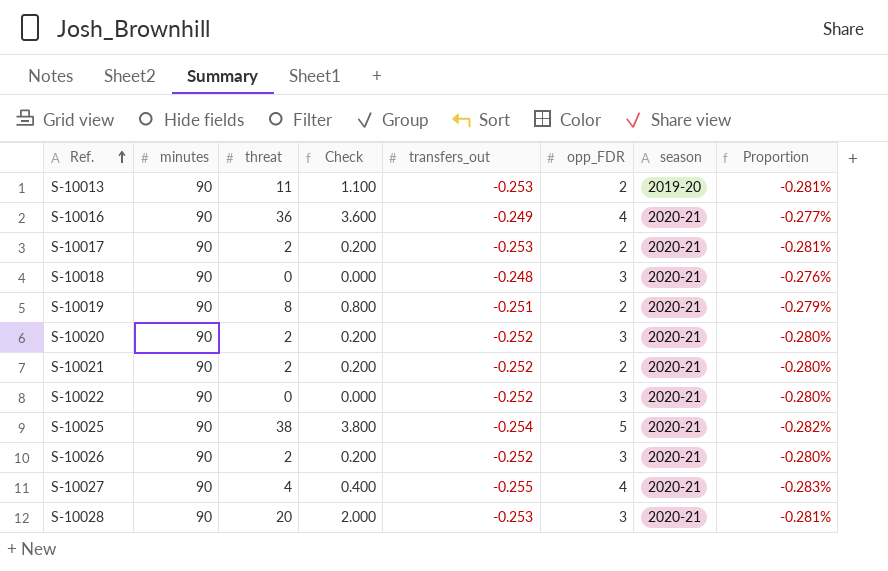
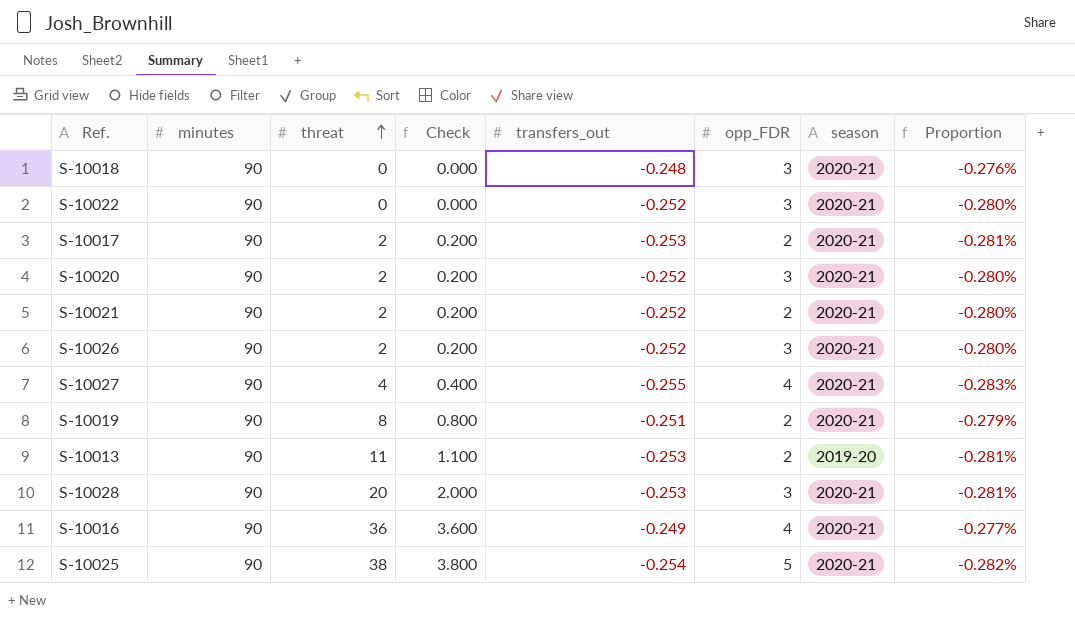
row order: Ref. ascending -> threat ascending

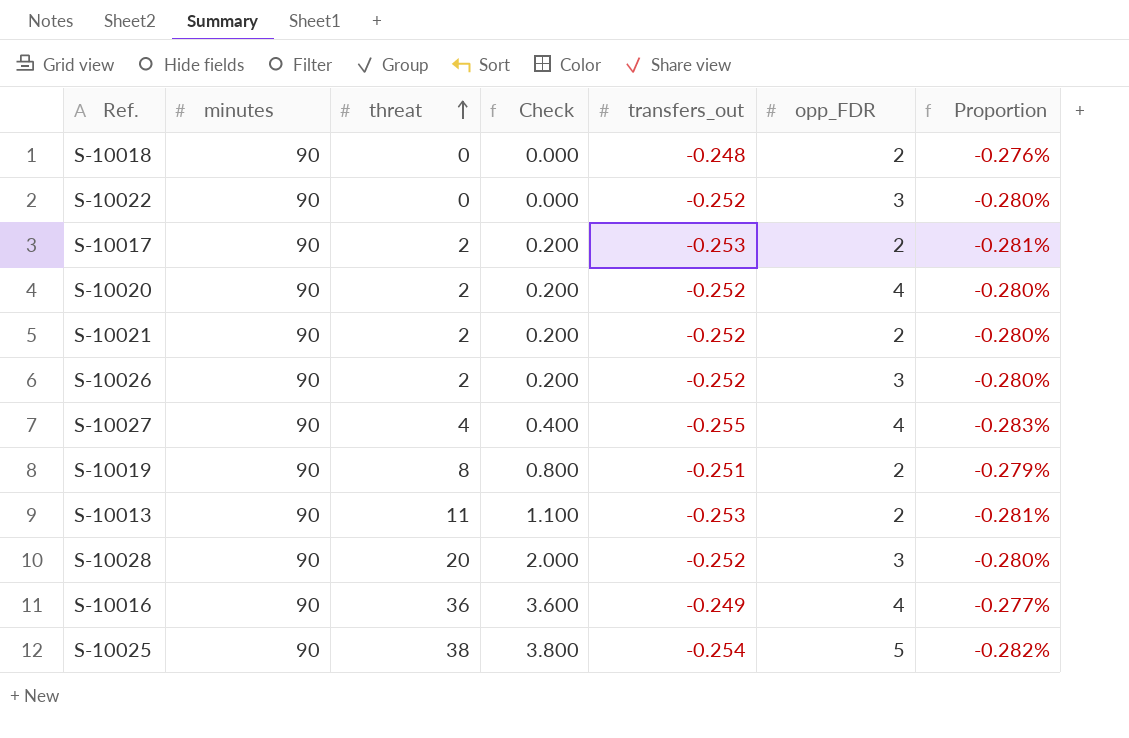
column season | position: 7 -> none
S-10018 | opp_FDR: 3 -> 2
S-10020 | opp_FDR: 3 -> 4
S-10028 | transfers_out: -0.253 -> -0.252
S-10028 | Proportion: -0.281% -> -0.280%

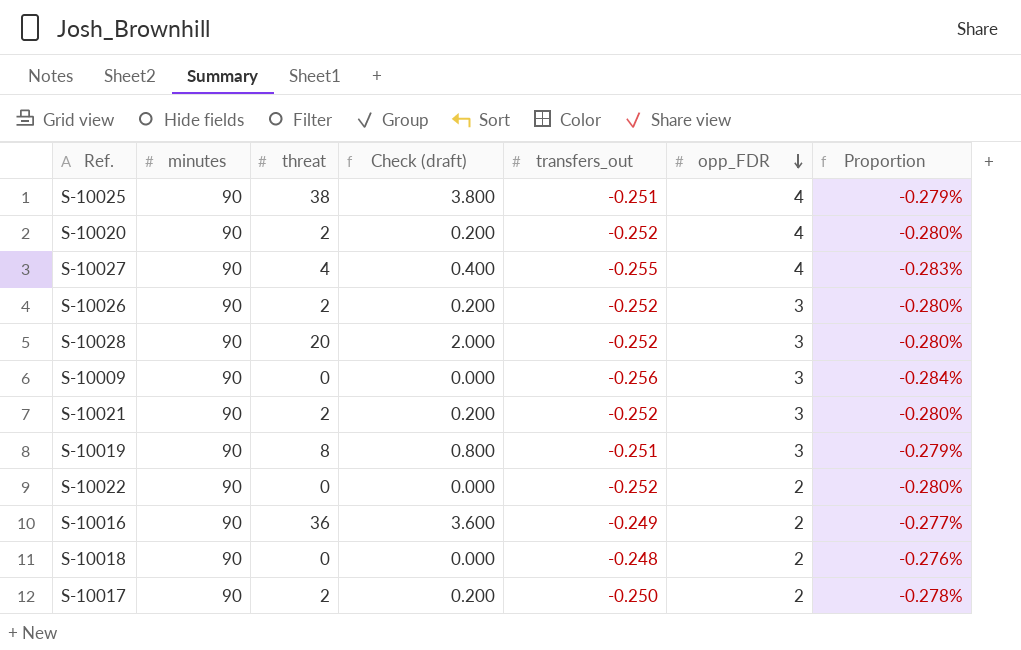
row order: threat ascending -> opp_FDR descending
column name: Check -> Check (draft)
row S-10013: 90 | 11 | 1.100 | -0.253 | 2 | -0.281% -> none
S-10025 | transfers_out: -0.254 -> -0.251
S-10025 | opp_FDR: 5 -> 4
S-10025 | Proportion: -0.282% -> -0.279%
row S-10009: none -> 90 | 0 | 0.000 | -0.256 | 3 | -0.284%
S-10021 | opp_FDR: 2 -> 3
S-10019 | opp_FDR: 2 -> 3
S-10022 | opp_FDR: 3 -> 2
S-10016 | opp_FDR: 4 -> 2
S-10017 | transfers_out: -0.253 -> -0.250
S-10017 | Proportion: -0.281% -> -0.278%

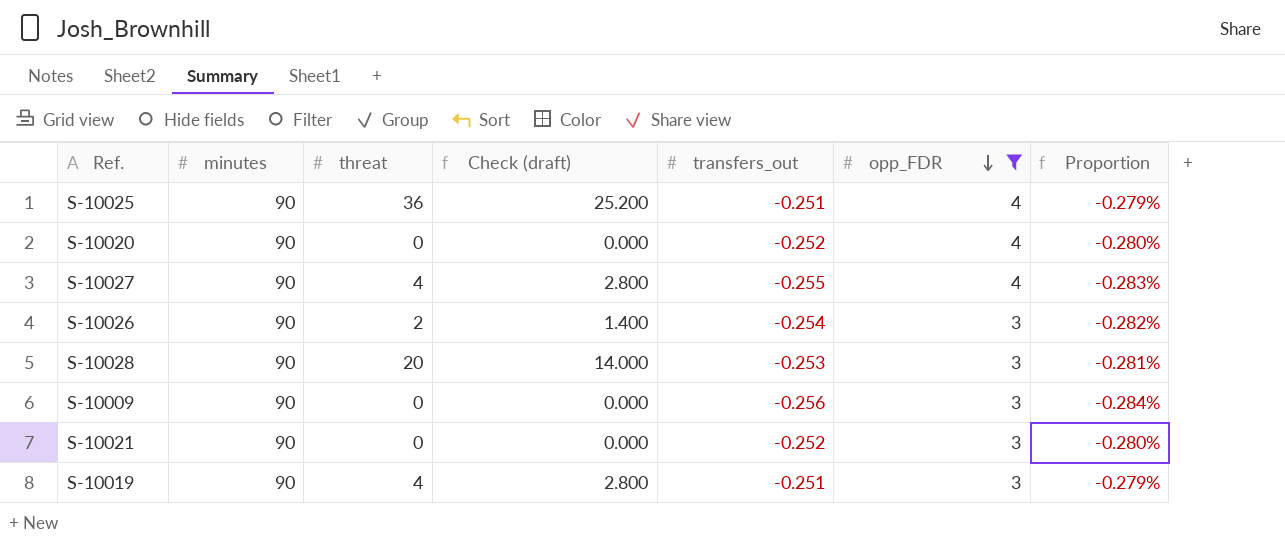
filter: none -> opp_FDR != 2
column Check (draft) | formula: [threat] * 0.1 -> [threat] * 0.7
S-10025 | threat: 38 -> 36
S-10020 | threat: 2 -> 0
S-10026 | transfers_out: -0.252 -> -0.254
S-10026 | Proportion: -0.280% -> -0.282%
S-10028 | transfers_out: -0.252 -> -0.253
S-10028 | Proportion: -0.280% -> -0.281%
S-10021 | threat: 2 -> 0
S-10019 | threat: 8 -> 4

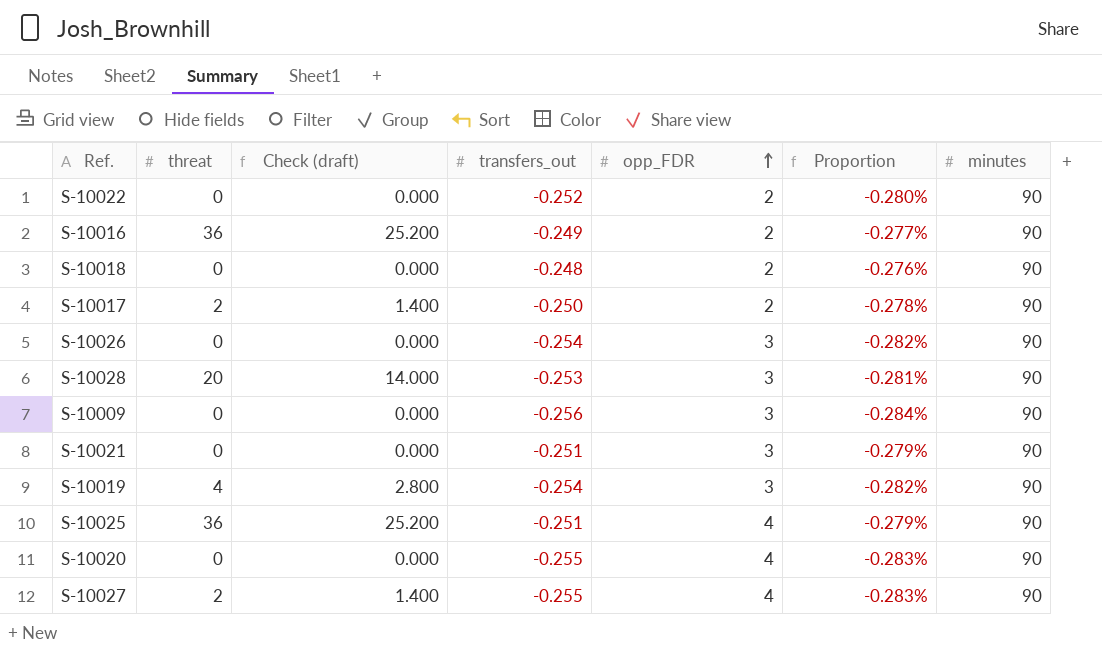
filter: opp_FDR != 2 -> none
row order: opp_FDR descending -> opp_FDR ascending
column minutes | position: 2 -> 7
S-10026 | threat: 2 -> 0
S-10026 | Check (draft): 1.400 -> 0.000
S-10021 | transfers_out: -0.252 -> -0.251
S-10021 | Proportion: -0.280% -> -0.279%
S-10019 | transfers_out: -0.251 -> -0.254
S-10019 | Proportion: -0.279% -> -0.282%
S-10020 | transfers_out: -0.252 -> -0.255
S-10020 | Proportion: -0.280% -> -0.283%
S-10027 | threat: 4 -> 2
S-10027 | Check (draft): 2.800 -> 1.400

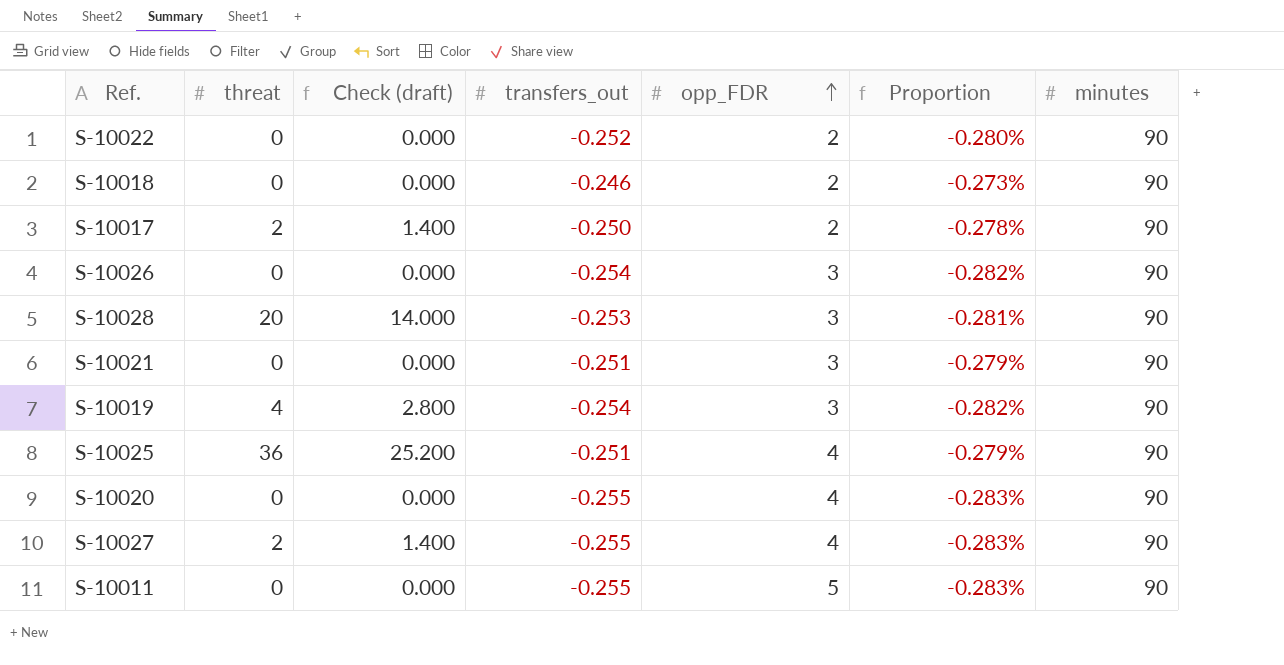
row S-10016: 36 | 25.200 | -0.249 | 2 | -0.277% | 90 -> none
row S-10009: 0 | 0.000 | -0.256 | 3 | -0.284% | 90 -> none
S-10018 | transfers_out: -0.248 -> -0.246
S-10018 | Proportion: -0.276% -> -0.273%
row S-10011: none -> 0 | 0.000 | -0.255 | 5 | -0.283% | 90

